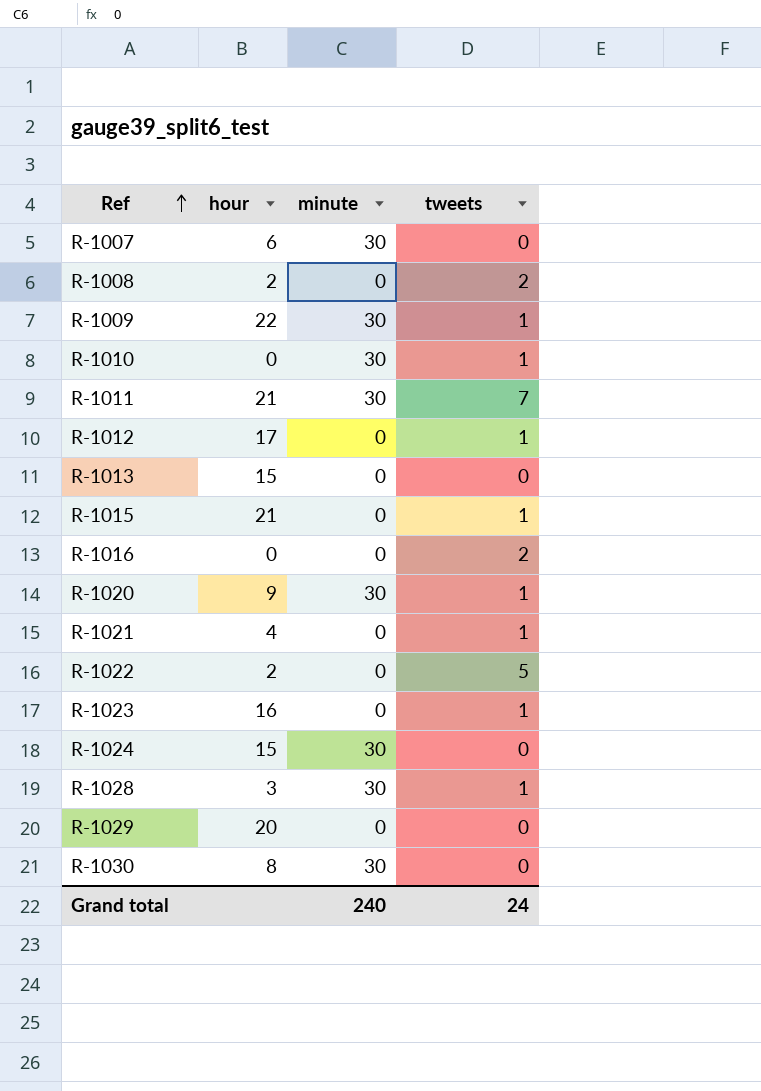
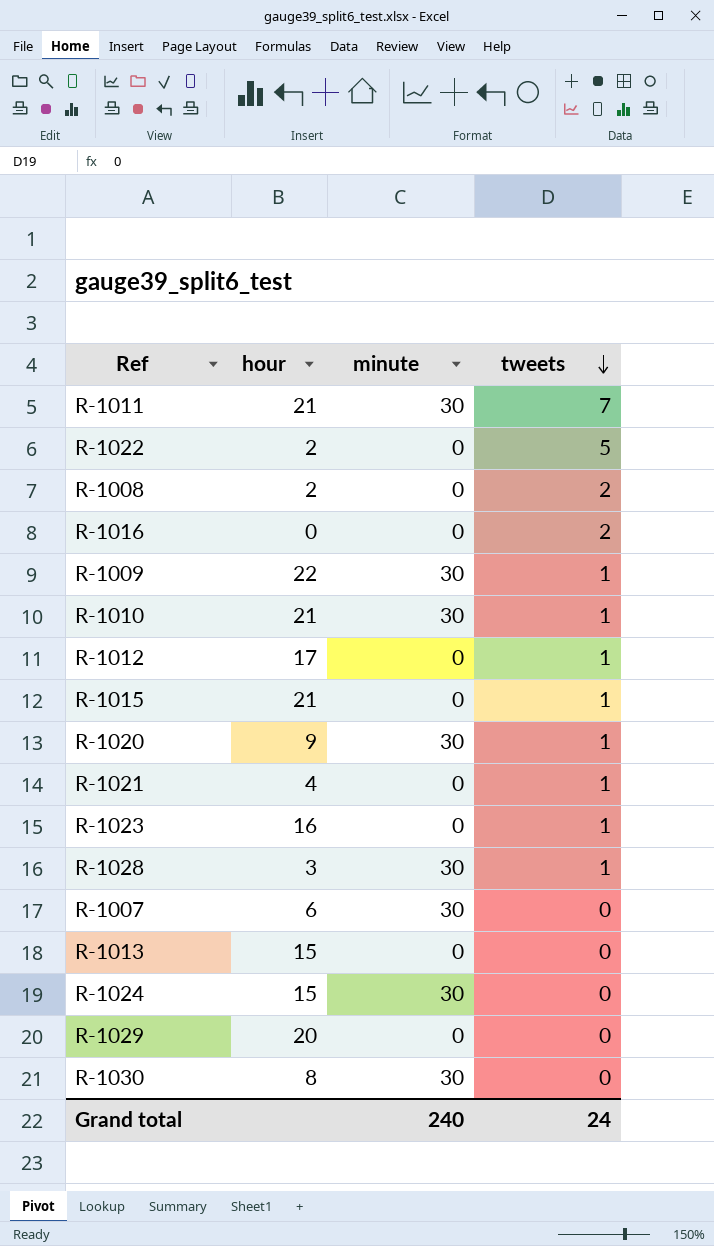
row order: Ref ascending -> tweets descending
R-1010 | hour: 0 -> 21

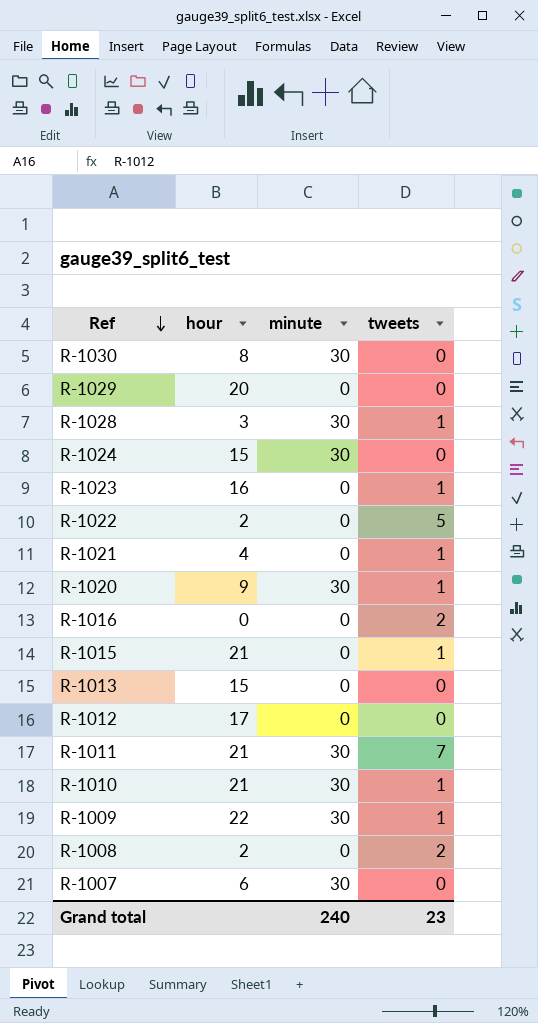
row order: tweets descending -> Ref descending
R-1012 | tweets: 1 -> 0
Grand total | tweets: 24 -> 23

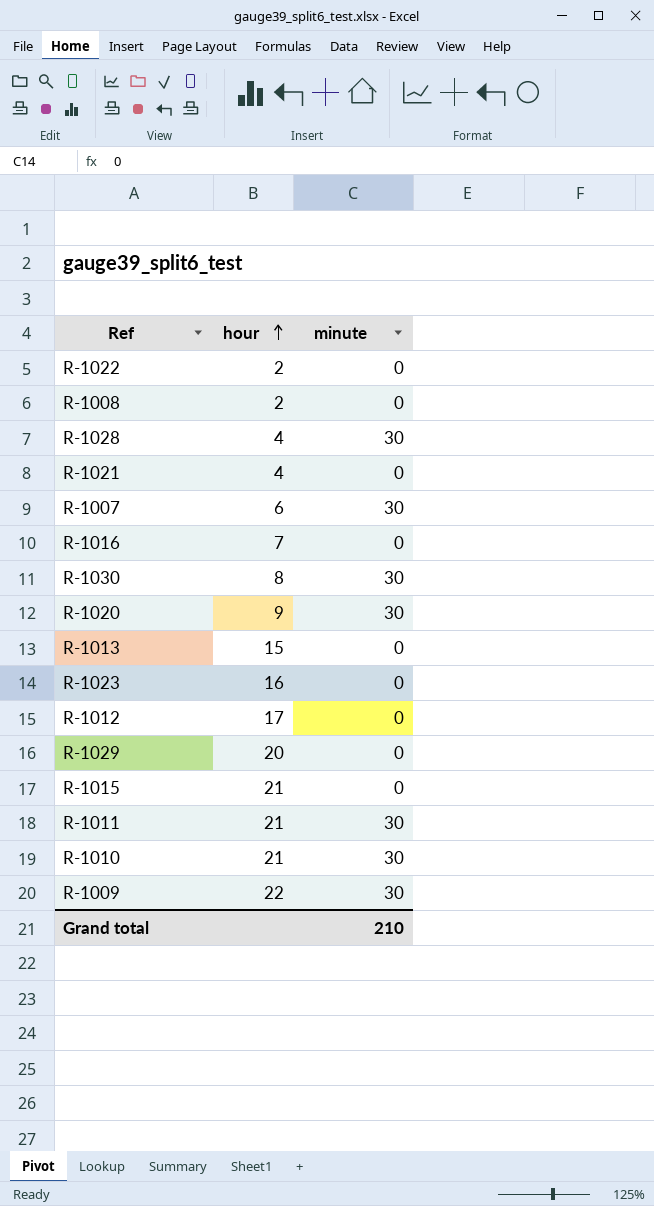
row order: Ref descending -> hour ascending
column tweets | position: 4 -> none
row R-1024: 15 | 30 | 0 -> none
R-1028 | hour: 3 -> 4
R-1016 | hour: 0 -> 7
Grand total | minute: 240 -> 210

